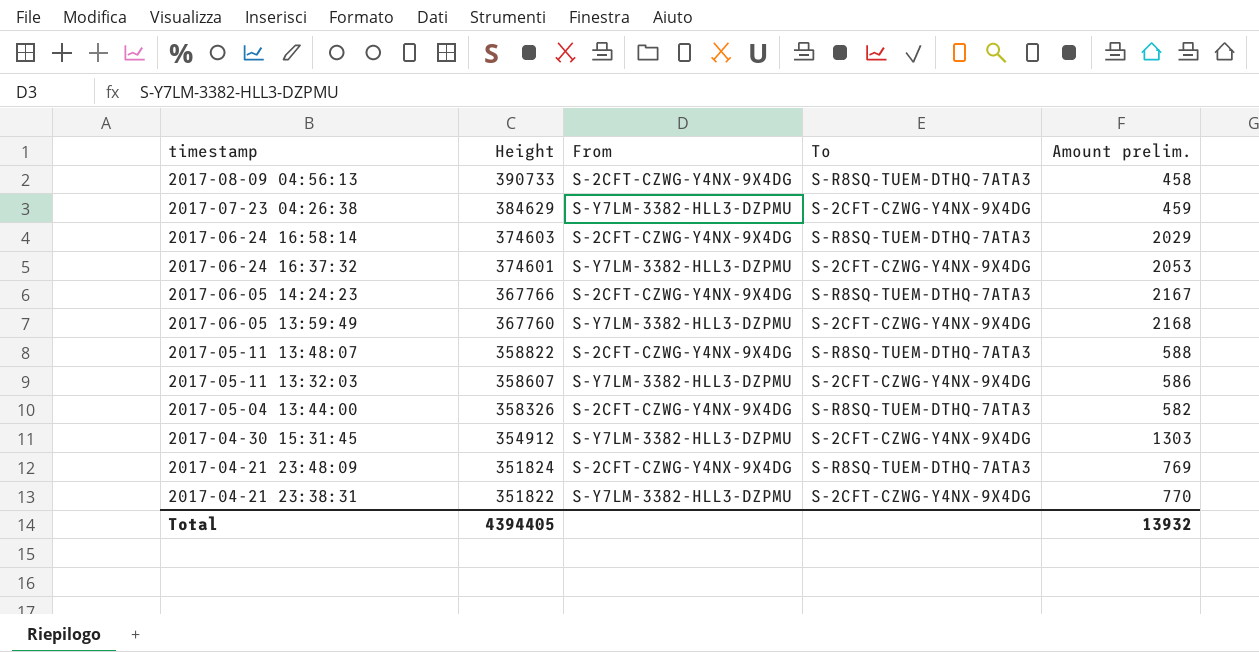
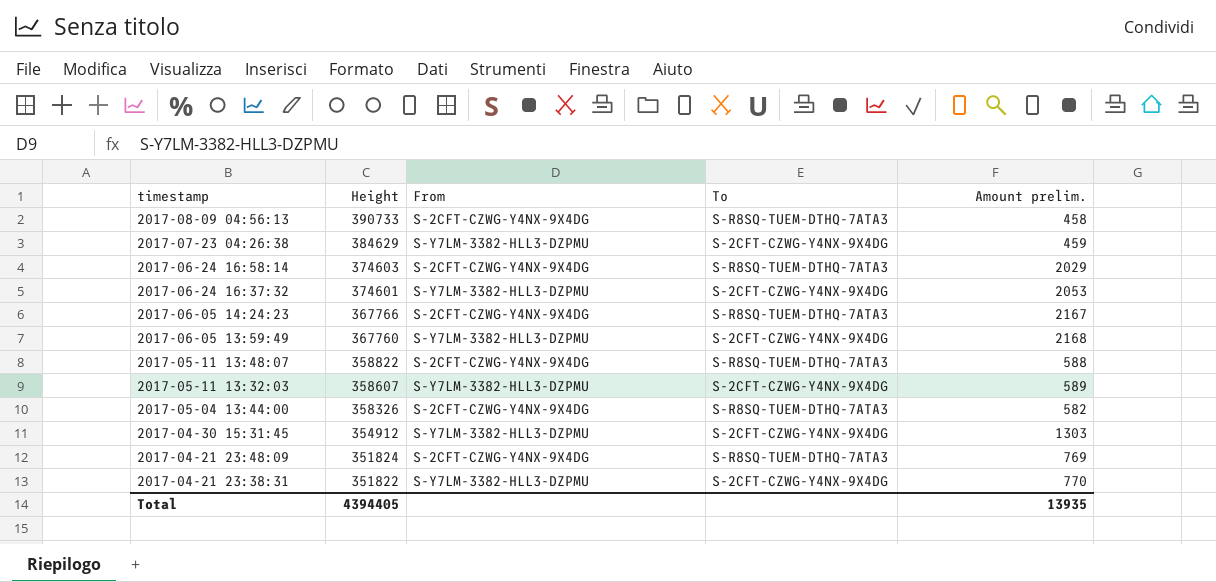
2017-05-11 13:32:03 | Amount prelim.: 586 -> 589
Total | Amount prelim.: 13932 -> 13935

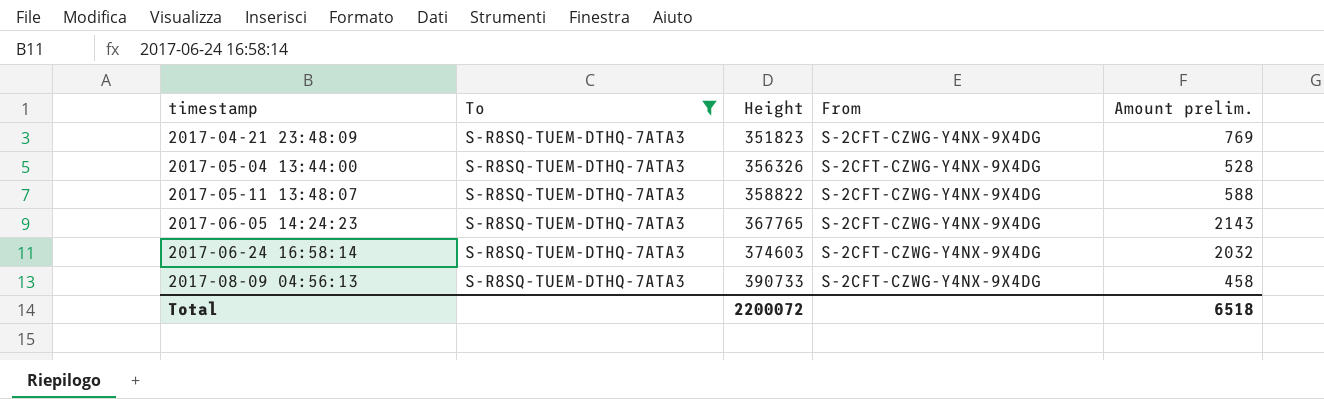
filter: none -> To = S-R8SQ-TUEM-DTHQ-7ATA3
row order: timestamp descending -> timestamp ascending
column To | position: 4 -> 2
2017-04-21 23:48:09 | Height: 351824 -> 351823
2017-05-04 13:44:00 | Height: 358326 -> 356326
2017-05-04 13:44:00 | Amount prelim.: 582 -> 528
2017-06-05 14:24:23 | Height: 367766 -> 367765
2017-06-05 14:24:23 | Amount prelim.: 2167 -> 2143
2017-06-24 16:58:14 | Amount prelim.: 2029 -> 2032
Total | Height: 4394405 -> 2200072
Total | Amount prelim.: 13935 -> 6518

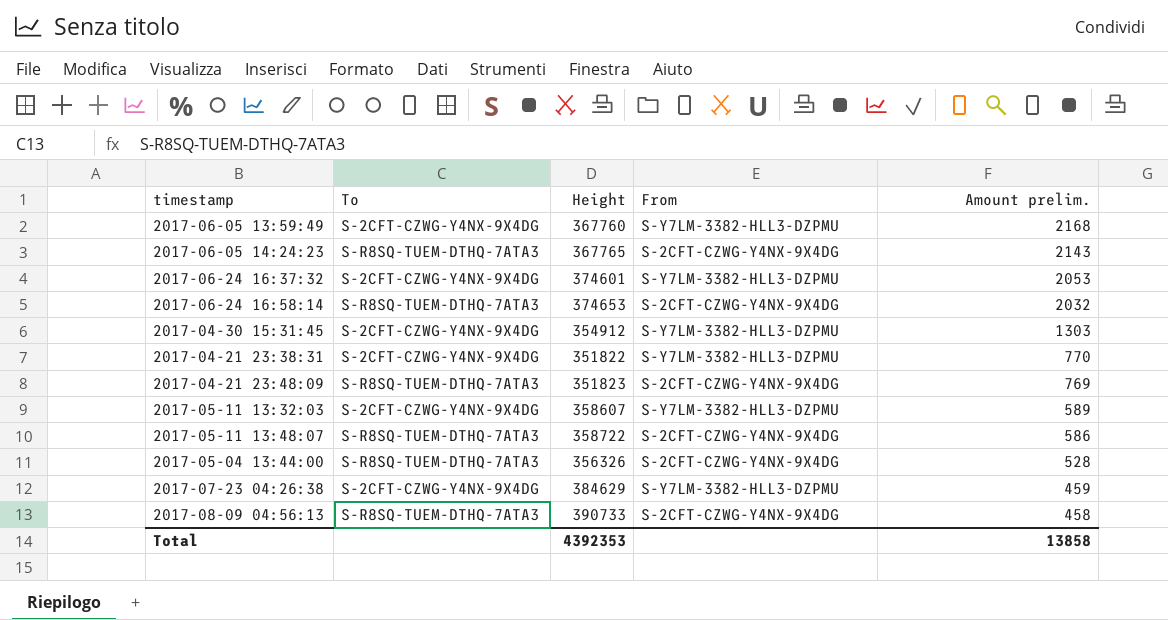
filter: To = S-R8SQ-TUEM-DTHQ-7ATA3 -> none
row order: timestamp ascending -> Amount prelim. descending
2017-06-24 16:58:14 | Height: 374603 -> 374653
2017-05-11 13:48:07 | Height: 358822 -> 358722
2017-05-11 13:48:07 | Amount prelim.: 588 -> 586
Total | Height: 2200072 -> 4392353
Total | Amount prelim.: 6518 -> 13858

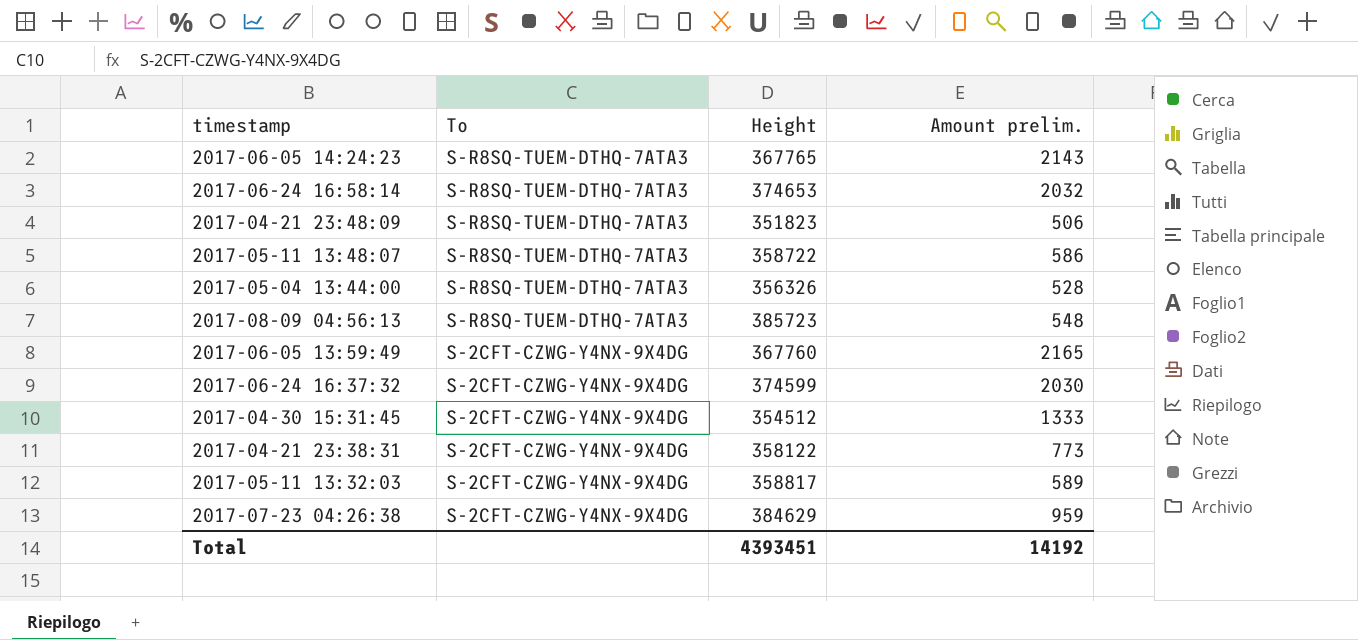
row order: Amount prelim. descending -> To descending
column From | position: 4 -> none
2017-04-21 23:48:09 | Amount prelim.: 769 -> 506
2017-08-09 04:56:13 | Height: 390733 -> 385723
2017-08-09 04:56:13 | Amount prelim.: 458 -> 548
2017-06-05 13:59:49 | Amount prelim.: 2168 -> 2165
2017-06-24 16:37:32 | Height: 374601 -> 374599
2017-06-24 16:37:32 | Amount prelim.: 2053 -> 2030
2017-04-30 15:31:45 | Height: 354912 -> 354512
2017-04-30 15:31:45 | Amount prelim.: 1303 -> 1333
2017-04-21 23:38:31 | Height: 351822 -> 358122
2017-04-21 23:38:31 | Amount prelim.: 770 -> 773
2017-05-11 13:32:03 | Height: 358607 -> 358817
2017-07-23 04:26:38 | Amount prelim.: 459 -> 959
Total | Height: 4392353 -> 4393451
Total | Amount prelim.: 13858 -> 14192

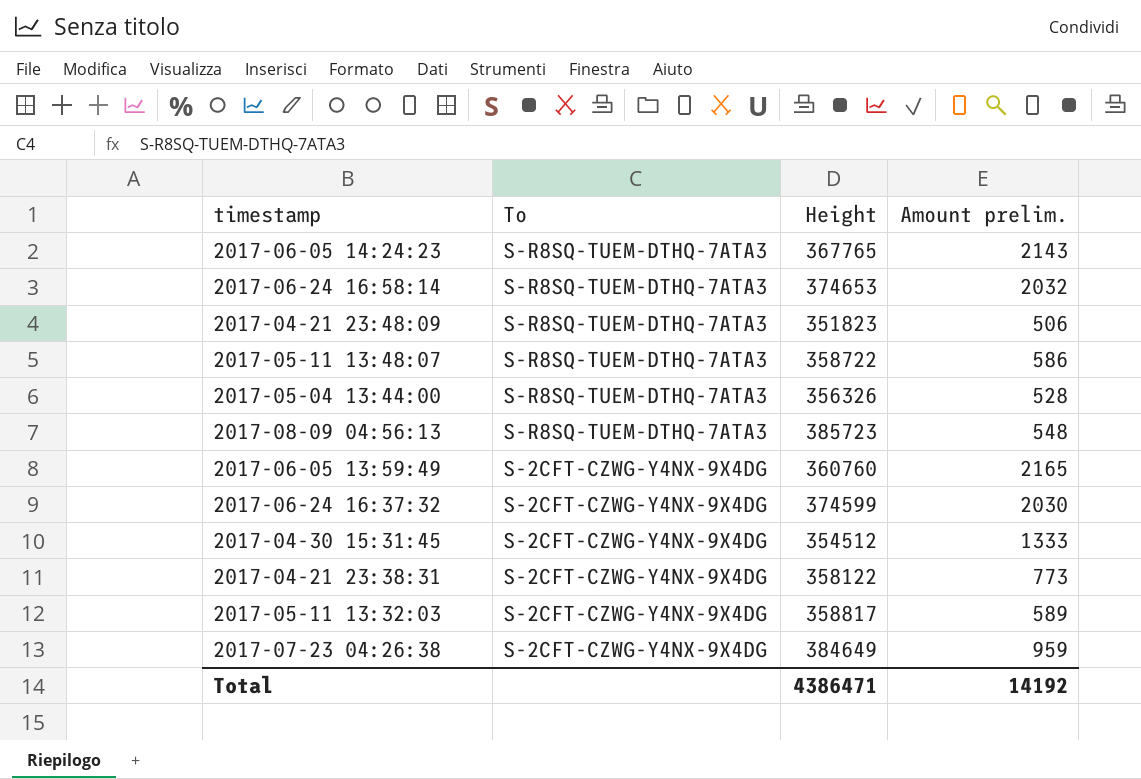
2017-06-05 13:59:49 | Height: 367760 -> 360760
2017-07-23 04:26:38 | Height: 384629 -> 384649
Total | Height: 4393451 -> 4386471

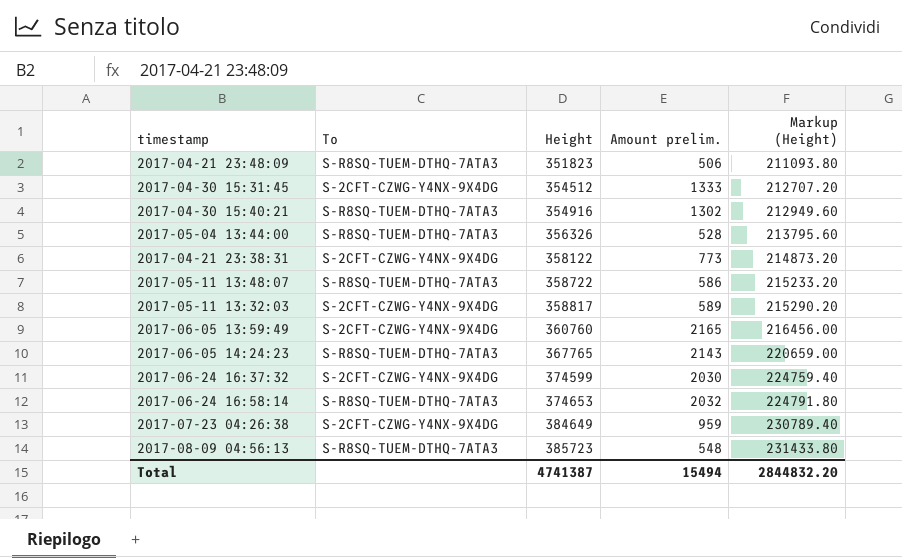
row order: To descending -> Height ascending
column Markup (Height) | formula: none -> [Height] * 0.6
row 2017-04-30 15:40:21: none -> S-R8SQ-TUEM-DTHQ-7ATA3 | 354916 | 1302 | 212949.60
Total | Height: 4386471 -> 4741387
Total | Amount prelim.: 14192 -> 15494

